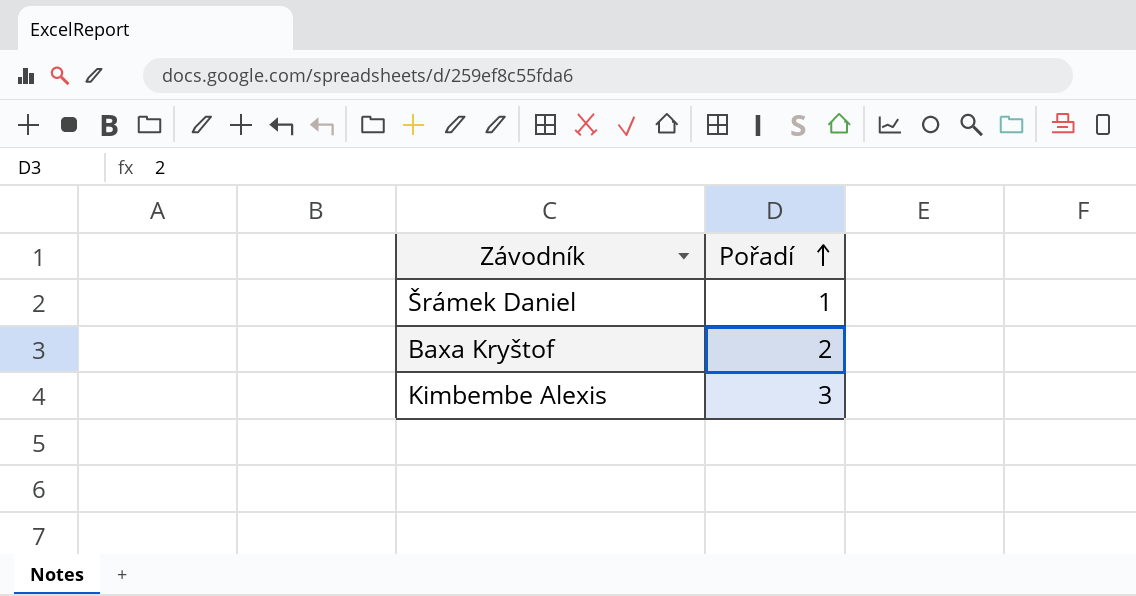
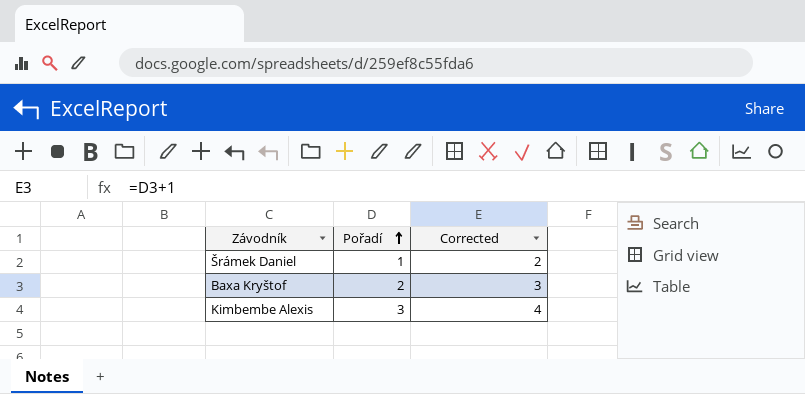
column Corrected | formula: none -> [Pořadí] + 1

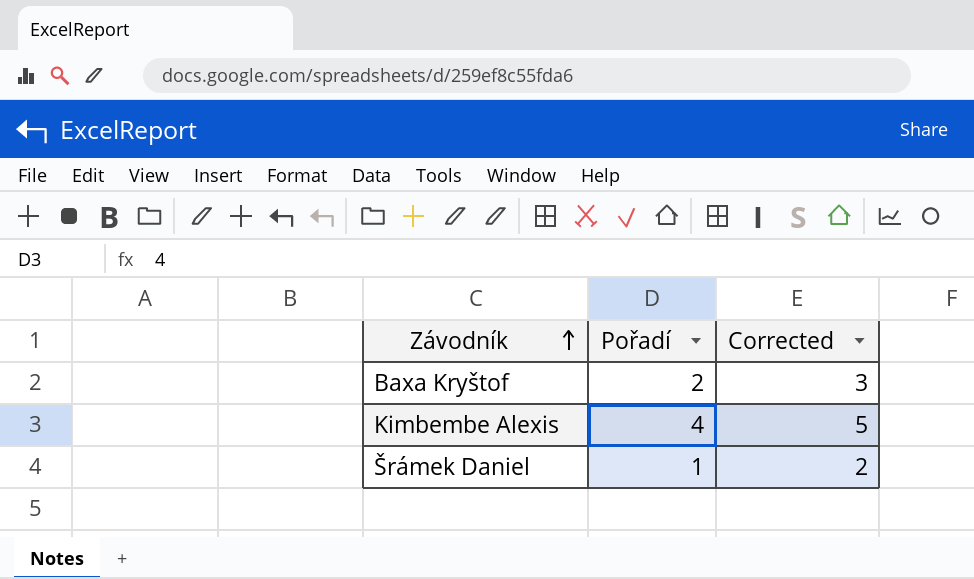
row order: Pořadí ascending -> Závodník ascending
Kimbembe Alexis | Pořadí: 3 -> 4
Kimbembe Alexis | Corrected: 4 -> 5

